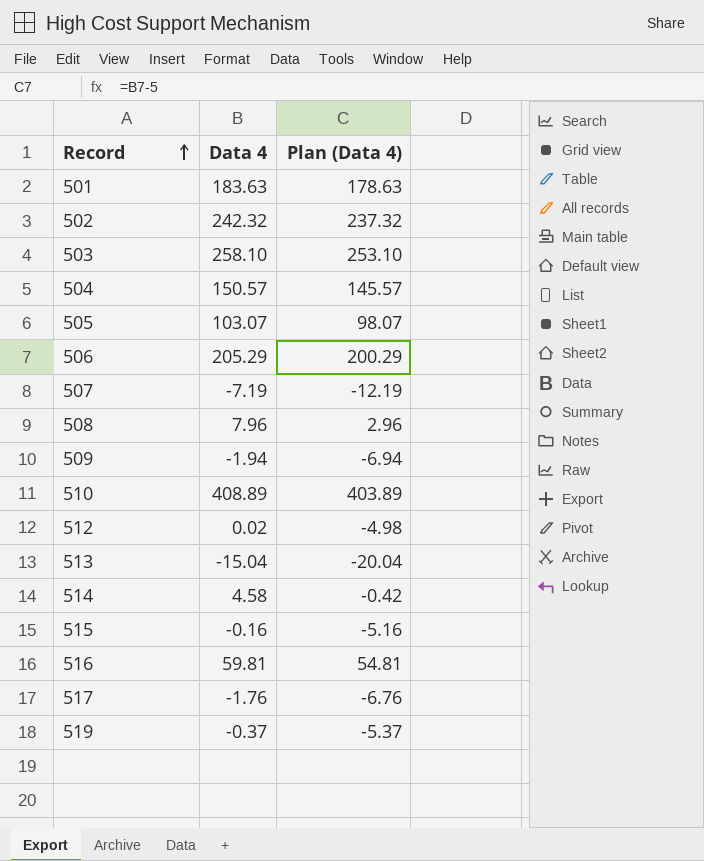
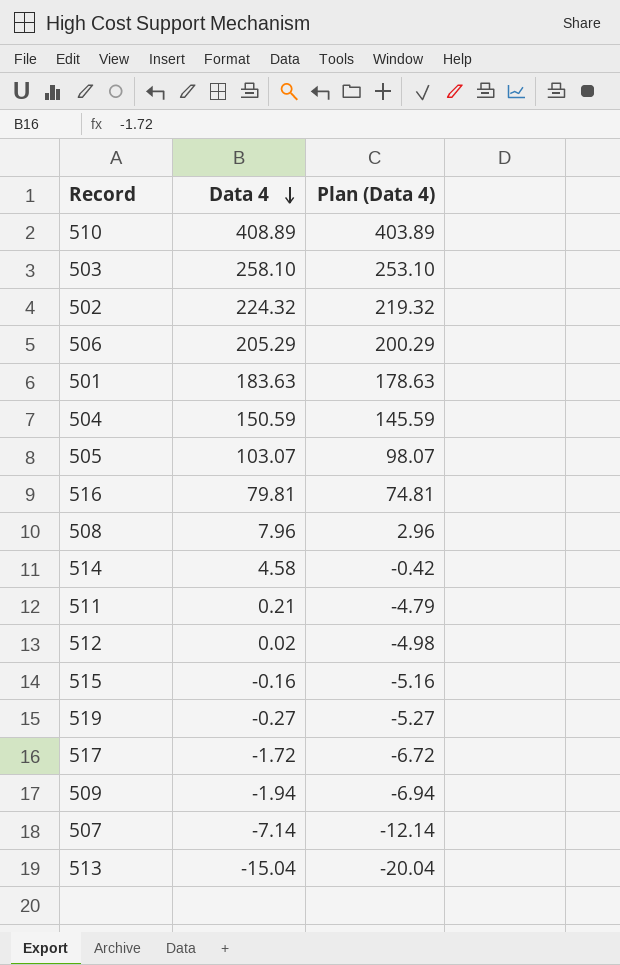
row order: Record ascending -> Data 4 descending
502 | Data 4: 242.32 -> 224.32
502 | Plan (Data 4): 237.32 -> 219.32
504 | Data 4: 150.57 -> 150.59
504 | Plan (Data 4): 145.57 -> 145.59
516 | Data 4: 59.81 -> 79.81
516 | Plan (Data 4): 54.81 -> 74.81
row 511: none -> 0.21 | -4.79
519 | Data 4: -0.37 -> -0.27
519 | Plan (Data 4): -5.37 -> -5.27
517 | Data 4: -1.76 -> -1.72
517 | Plan (Data 4): -6.76 -> -6.72
507 | Data 4: -7.19 -> -7.14
507 | Plan (Data 4): -12.19 -> -12.14

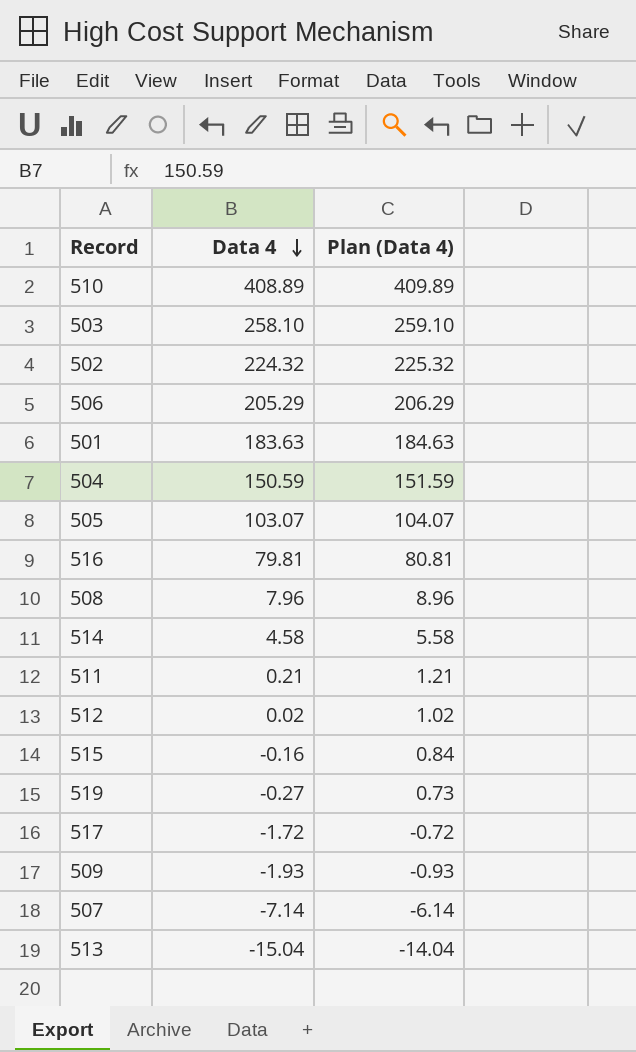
column Plan (Data 4) | formula: [Data 4] - 5 -> [Data 4] + 1
509 | Data 4: -1.94 -> -1.93

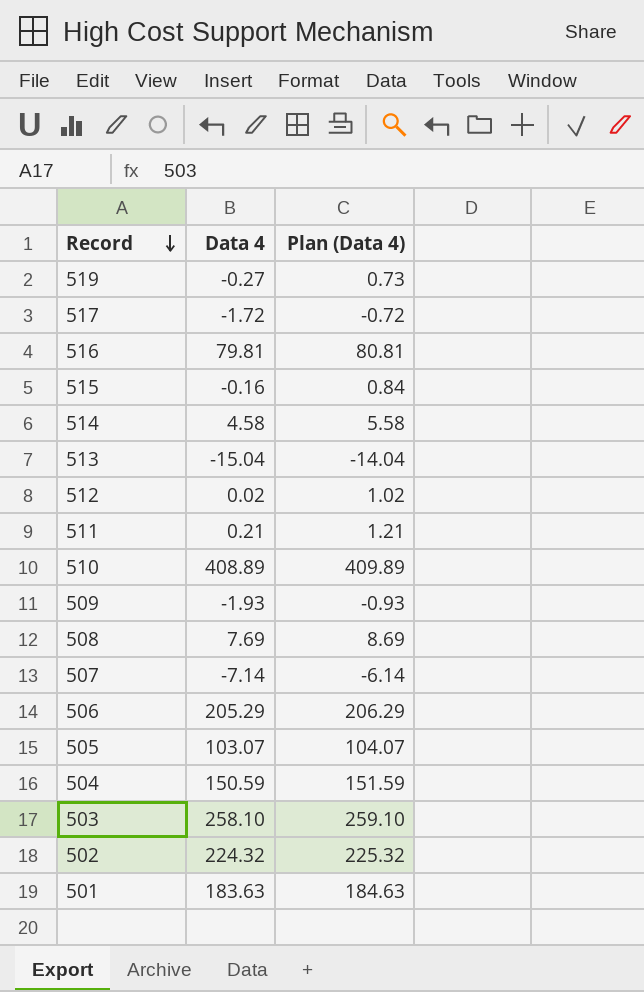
row order: Data 4 descending -> Record descending
508 | Data 4: 7.96 -> 7.69
508 | Plan (Data 4): 8.96 -> 8.69

